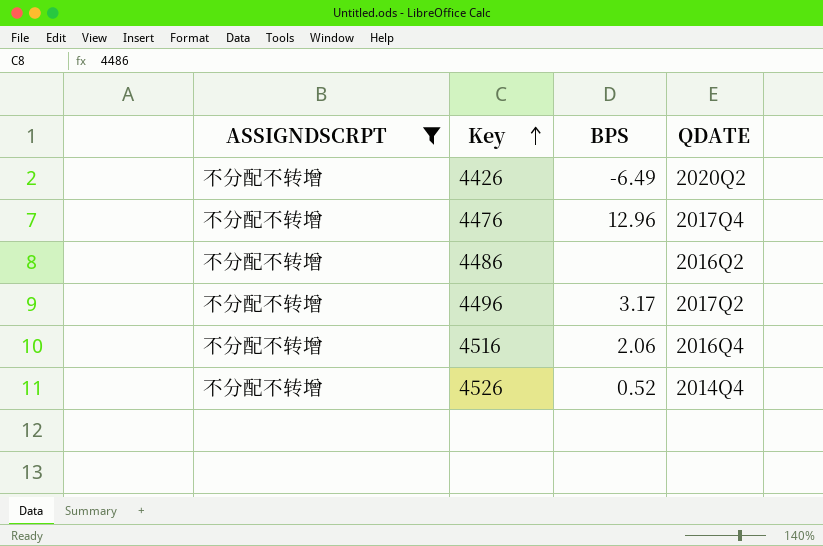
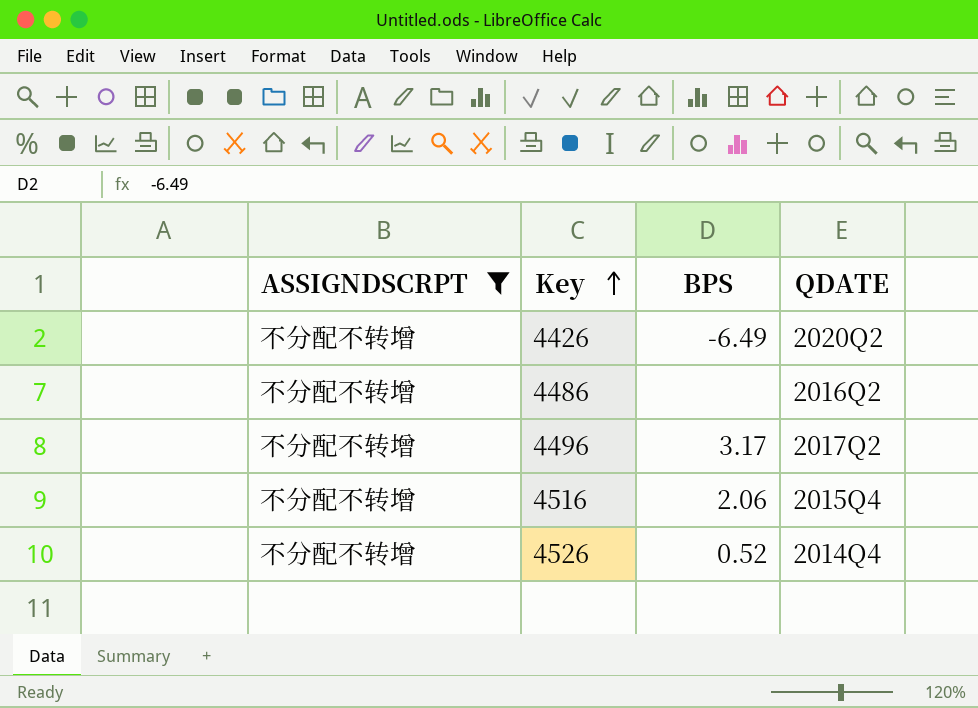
row 4476: 不分配不转增 | 12.96 | 2017Q4 -> none
4516 | QDATE: 2016Q4 -> 2015Q4

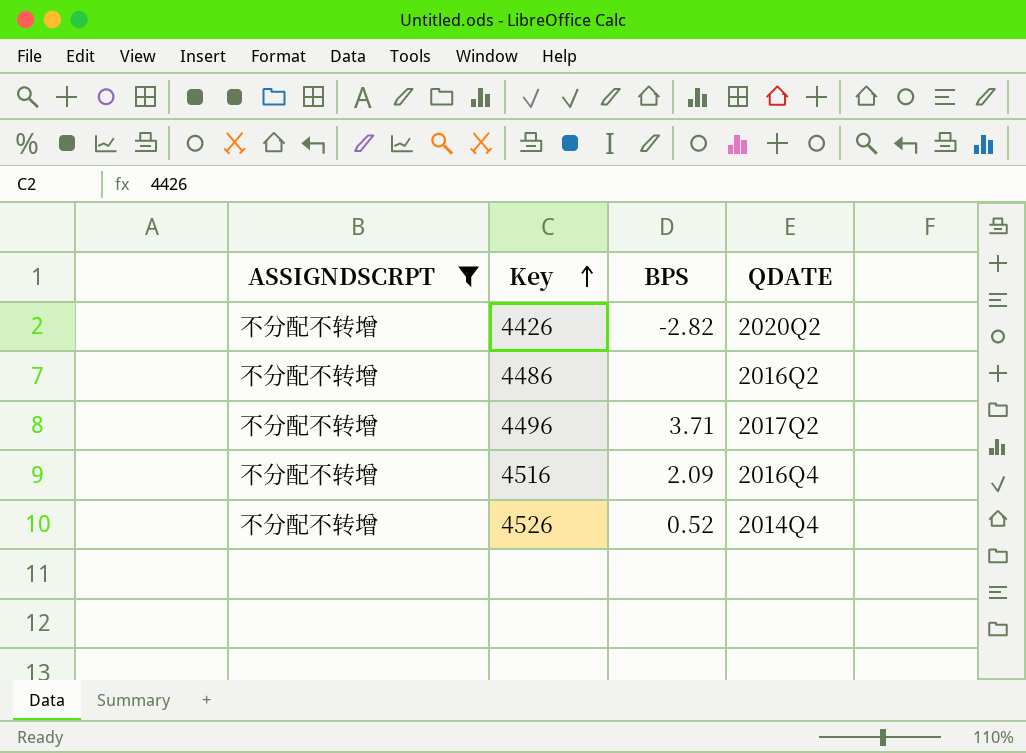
4426 | BPS: -6.49 -> -2.82
4496 | BPS: 3.17 -> 3.71
4516 | BPS: 2.06 -> 2.09
4516 | QDATE: 2015Q4 -> 2016Q4

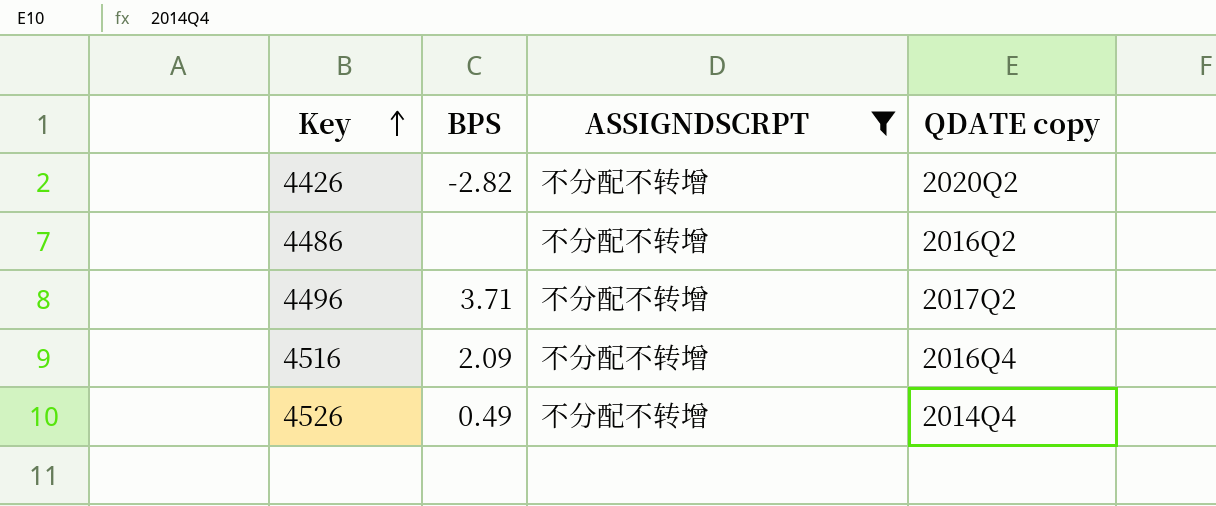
column ASSIGNDSCRPT | position: 1 -> 3
column name: QDATE -> QDATE copy
4526 | BPS: 0.52 -> 0.49

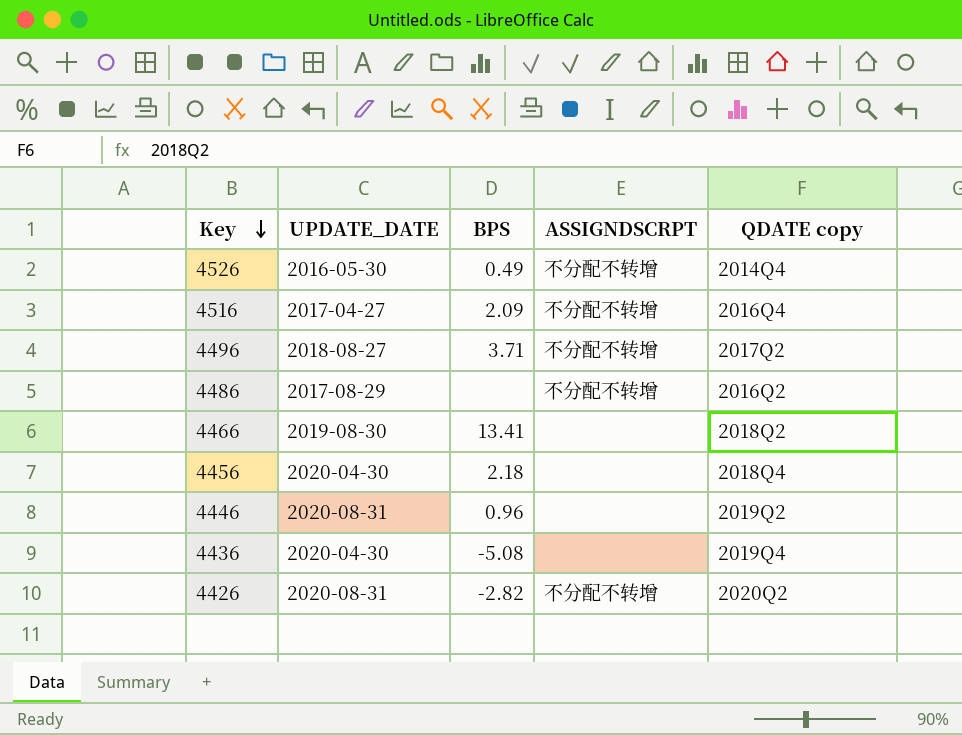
filter: ASSIGNDSCRPT = 不分配不转增 -> none
row order: Key ascending -> Key descending
column UPDATE_DATE | position: none -> 2

